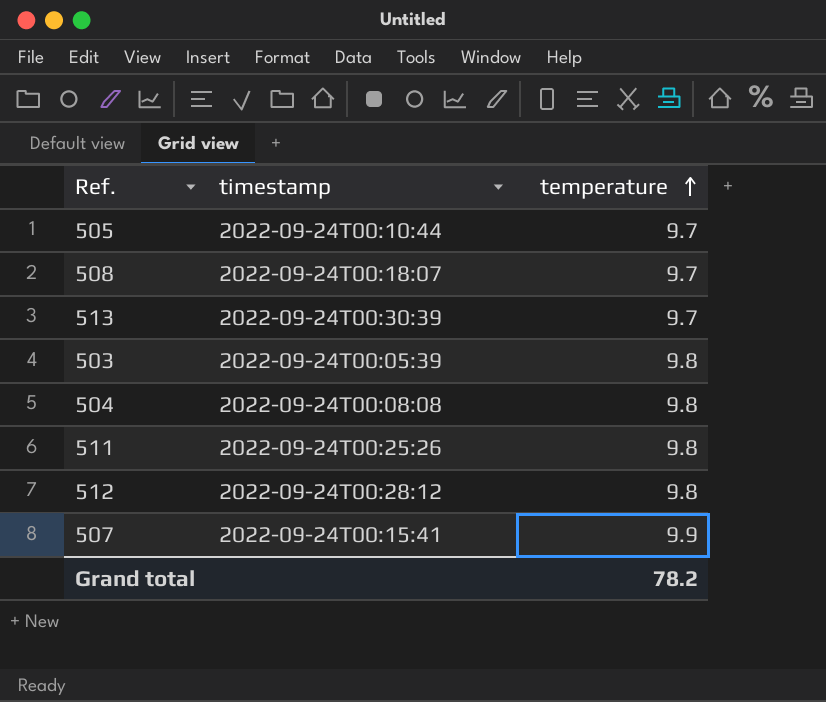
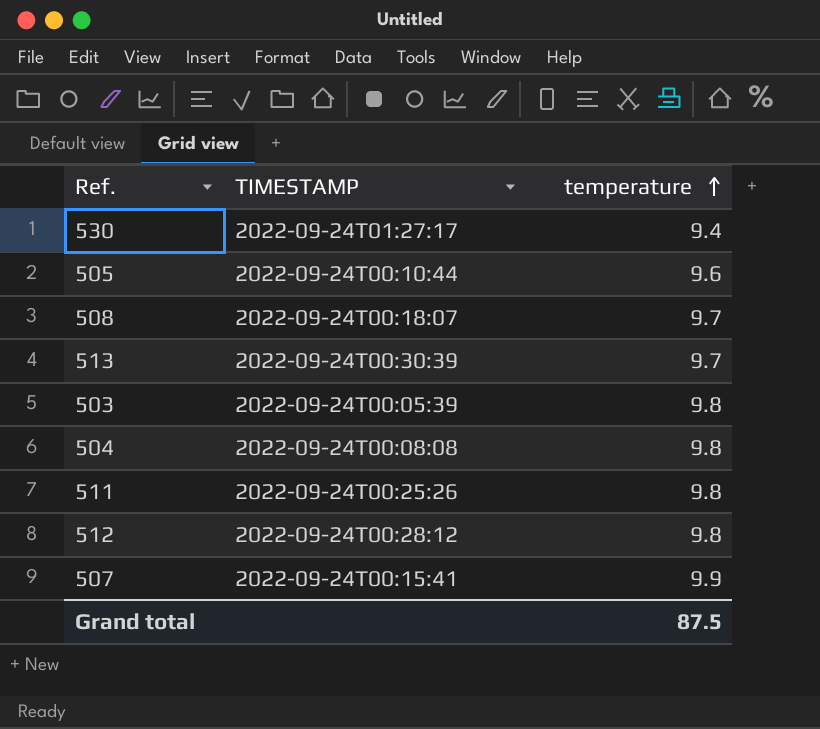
column name: timestamp -> TIMESTAMP
row 530: none -> 2022-09-24T01:27:17 | 9.4
505 | temperature: 9.7 -> 9.6
Grand total | temperature: 78.2 -> 87.5

